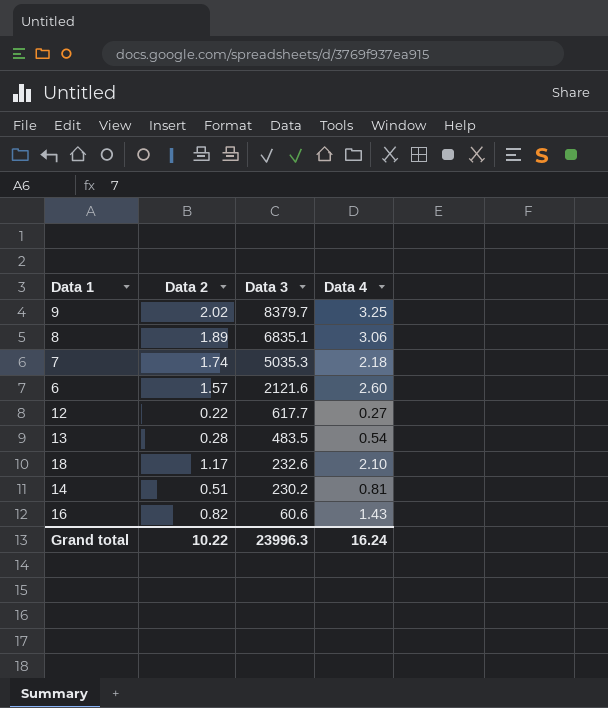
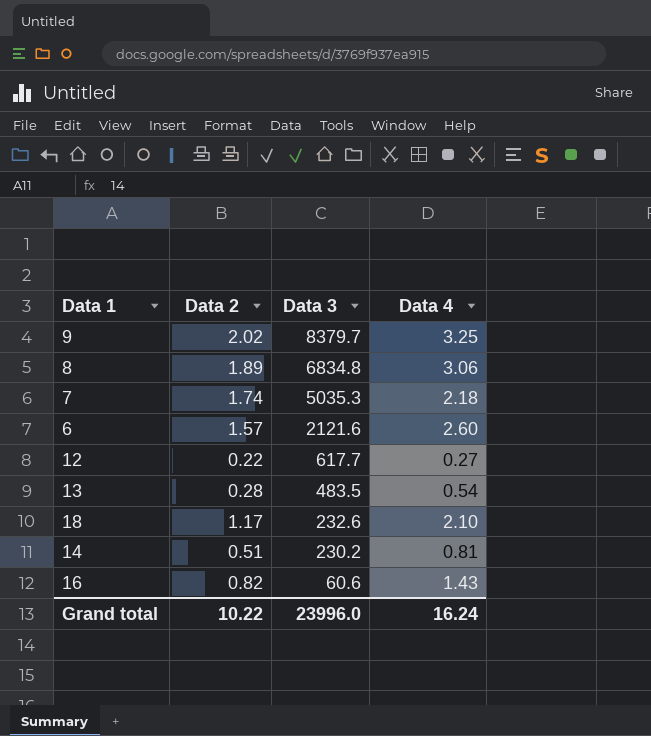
8 | Data 3: 6835.1 -> 6834.8
Grand total | Data 3: 23996.3 -> 23996.0

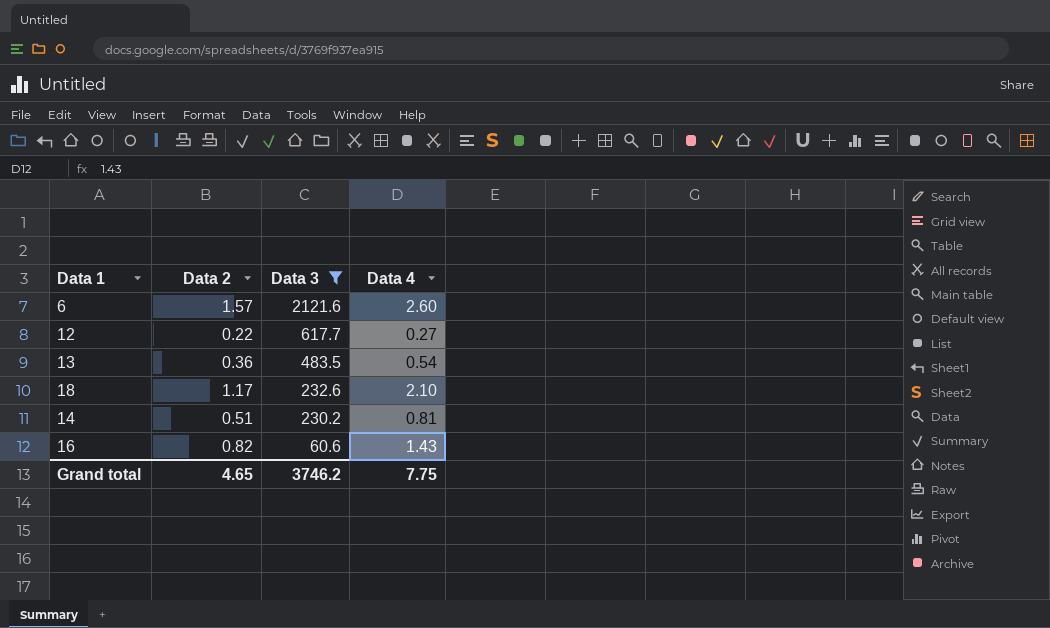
filter: none -> Data 3 <= 2121.6
13 | Data 2: 0.28 -> 0.36
Grand total | Data 2: 10.22 -> 4.65
Grand total | Data 3: 23996.0 -> 3746.2
Grand total | Data 4: 16.24 -> 7.75

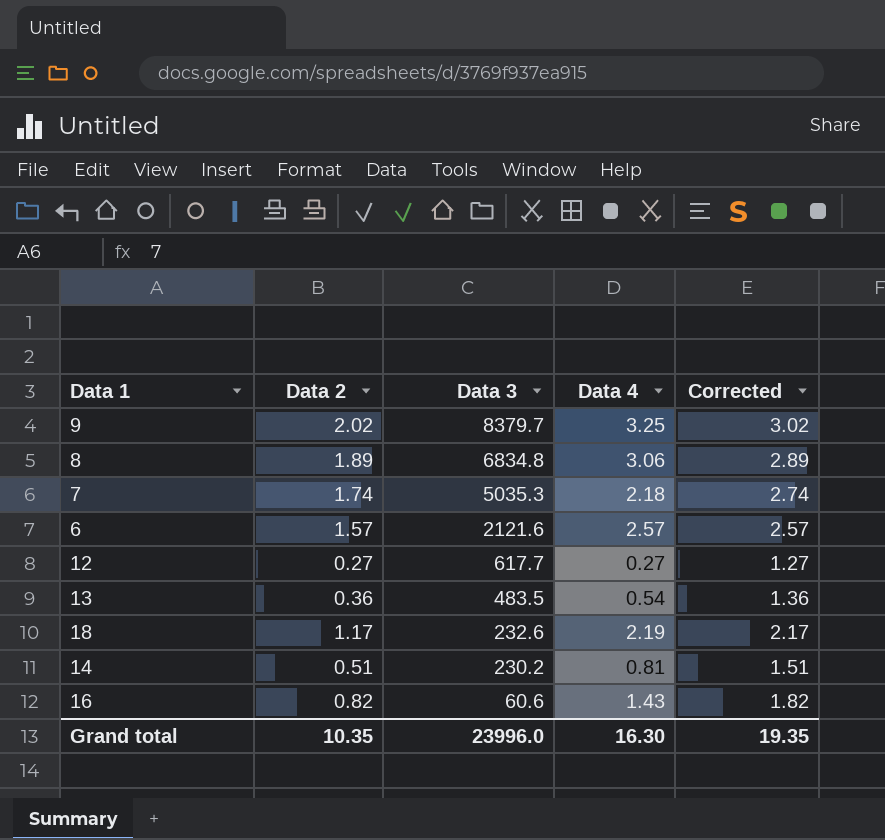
filter: Data 3 <= 2121.6 -> none
column Corrected | formula: none -> [Data 2] + 1
6 | Data 4: 2.60 -> 2.57
12 | Data 2: 0.22 -> 0.27
18 | Data 4: 2.10 -> 2.19
Grand total | Data 2: 4.65 -> 10.35
Grand total | Data 3: 3746.2 -> 23996.0
Grand total | Data 4: 7.75 -> 16.30

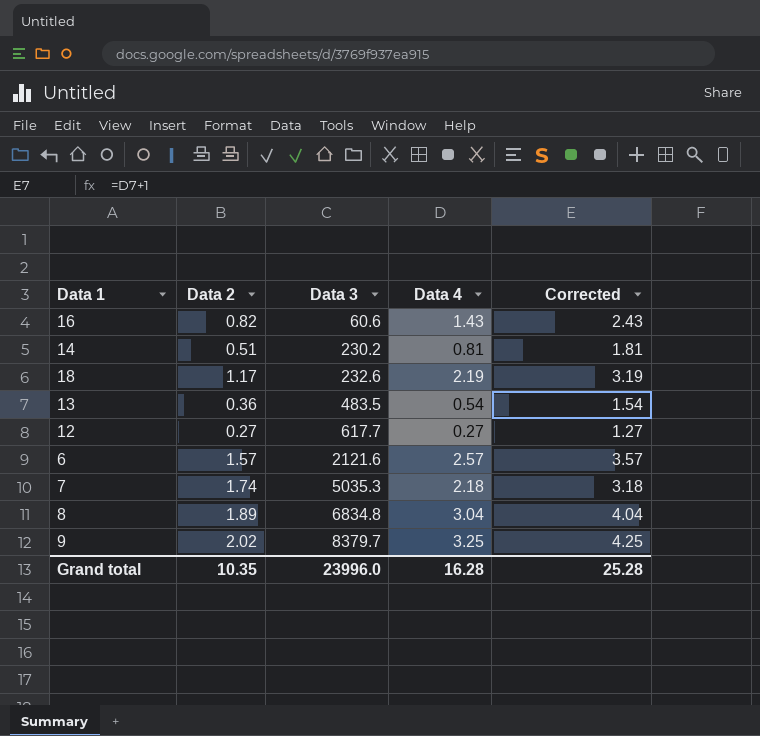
row order: Data 3 descending -> Data 3 ascending
column Corrected | formula: [Data 2] + 1 -> [Data 4] + 1
8 | Data 4: 3.06 -> 3.04
Grand total | Data 4: 16.30 -> 16.28
Grand total | Corrected: 19.35 -> 25.28

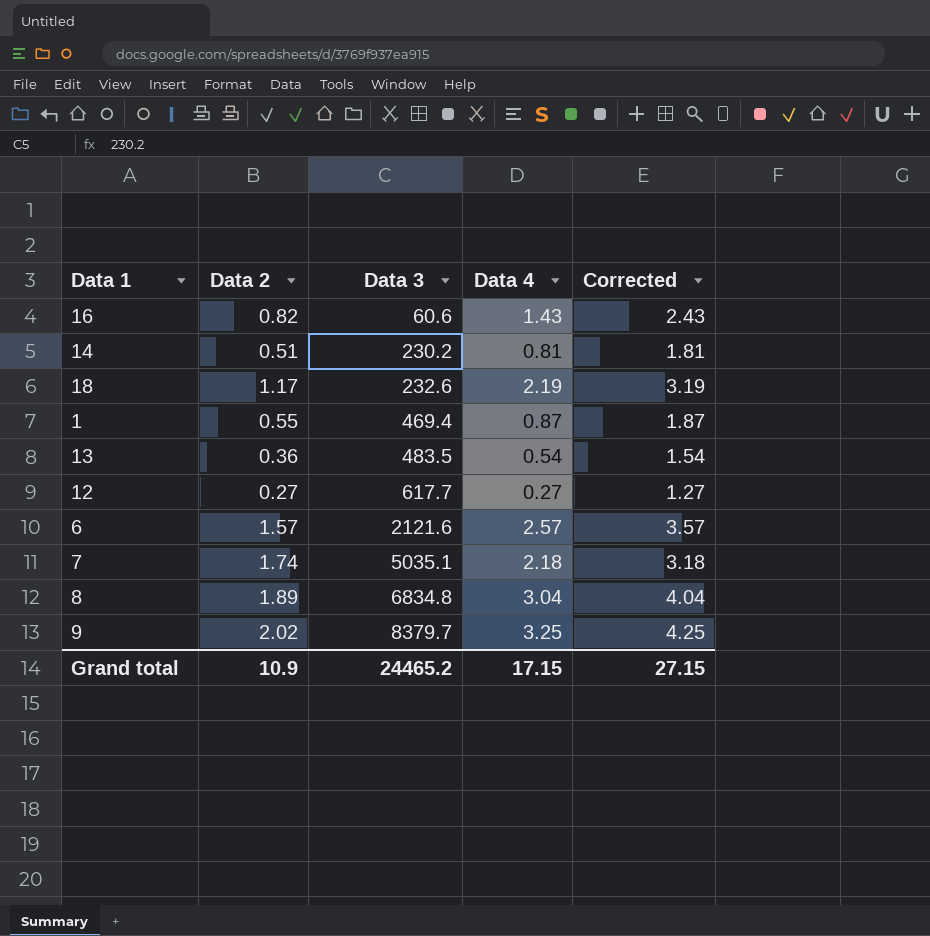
row 1: none -> 0.55 | 469.4 | 0.87 | 1.87
7 | Data 3: 5035.3 -> 5035.1
Grand total | Data 2: 10.35 -> 10.9
Grand total | Data 3: 23996.0 -> 24465.2
Grand total | Data 4: 16.28 -> 17.15
Grand total | Corrected: 25.28 -> 27.15

